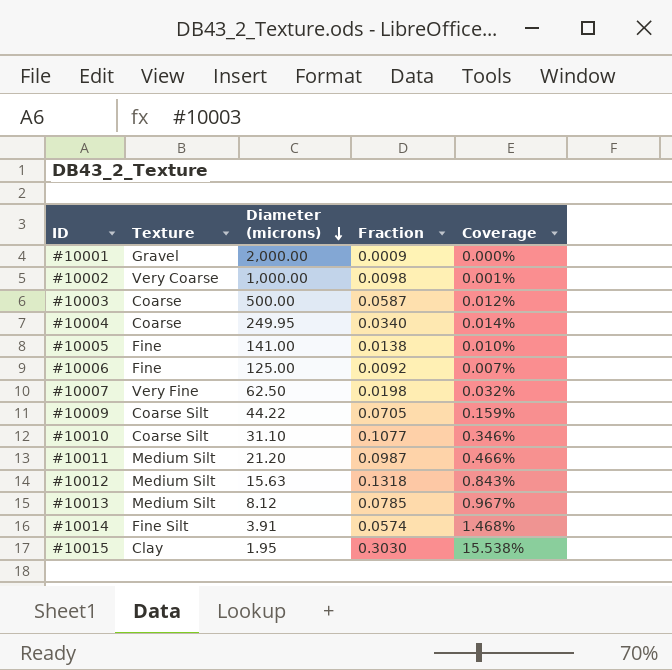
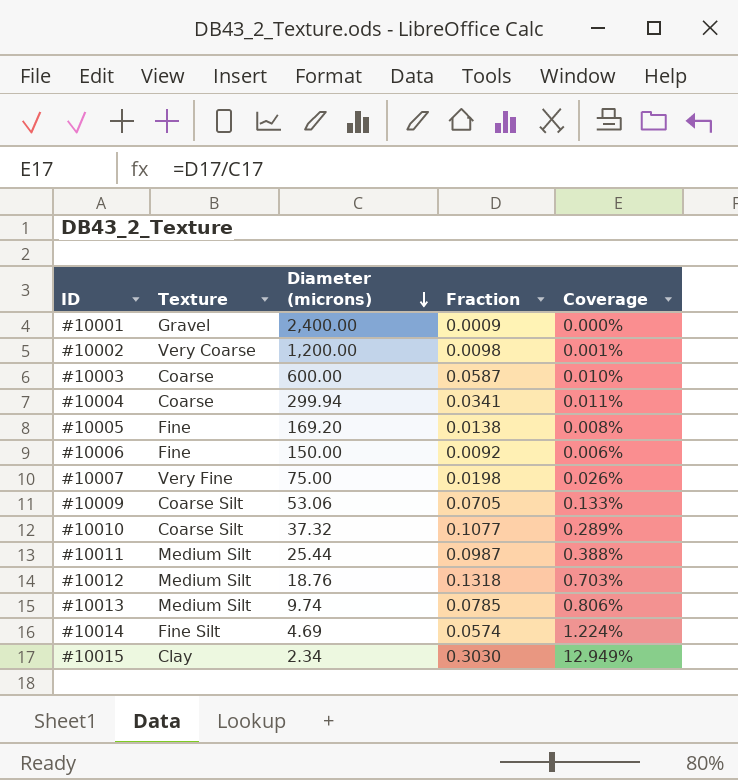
#10001 | Diameter (microns): 2,000.00 -> 2,400.00
#10002 | Diameter (microns): 1,000.00 -> 1,200.00
#10003 | Diameter (microns): 500.00 -> 600.00
#10003 | Coverage: 0.012% -> 0.010%
#10004 | Diameter (microns): 249.95 -> 299.94
#10004 | Fraction: 0.0340 -> 0.0341
#10004 | Coverage: 0.014% -> 0.011%
#10005 | Diameter (microns): 141.00 -> 169.20
#10005 | Coverage: 0.010% -> 0.008%
#10006 | Diameter (microns): 125.00 -> 150.00
#10006 | Coverage: 0.007% -> 0.006%
#10007 | Diameter (microns): 62.50 -> 75.00
#10007 | Coverage: 0.032% -> 0.026%
#10009 | Diameter (microns): 44.22 -> 53.06
#10009 | Coverage: 0.159% -> 0.133%
#10010 | Diameter (microns): 31.10 -> 37.32
#10010 | Coverage: 0.346% -> 0.289%
#10011 | Diameter (microns): 21.20 -> 25.44
#10011 | Coverage: 0.466% -> 0.388%
#10012 | Diameter (microns): 15.63 -> 18.76
#10012 | Coverage: 0.843% -> 0.703%
#10013 | Diameter (microns): 8.12 -> 9.74
#10013 | Coverage: 0.967% -> 0.806%
#10014 | Diameter (microns): 3.91 -> 4.69
#10014 | Coverage: 1.468% -> 1.224%
#10015 | Diameter (microns): 1.95 -> 2.34
#10015 | Coverage: 15.538% -> 12.949%

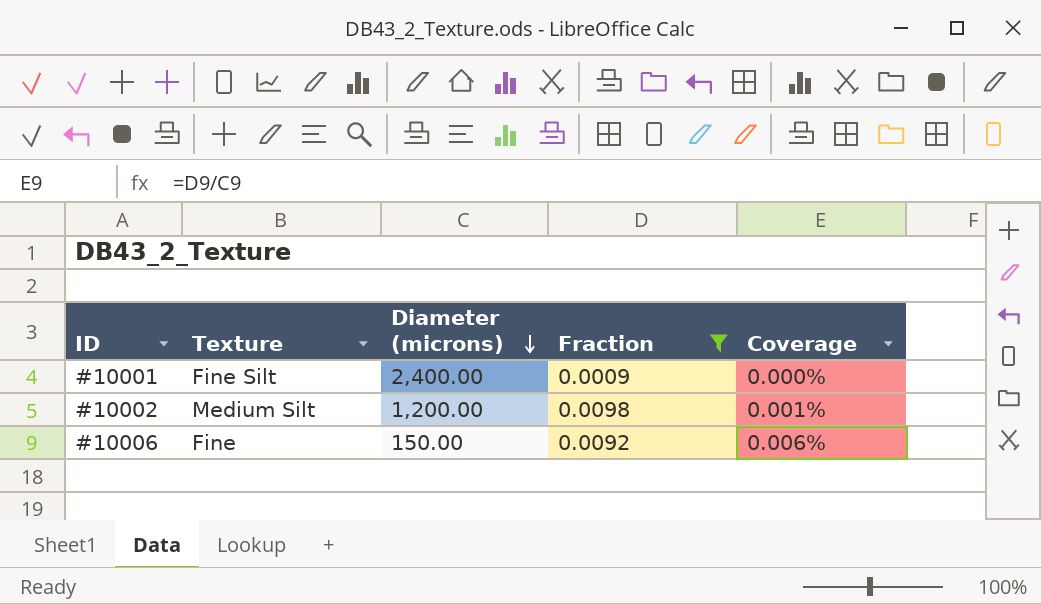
filter: none -> Fraction <= 0.0098
#10001 | Texture: Gravel -> Fine Silt
#10002 | Texture: Very Coarse -> Medium Silt

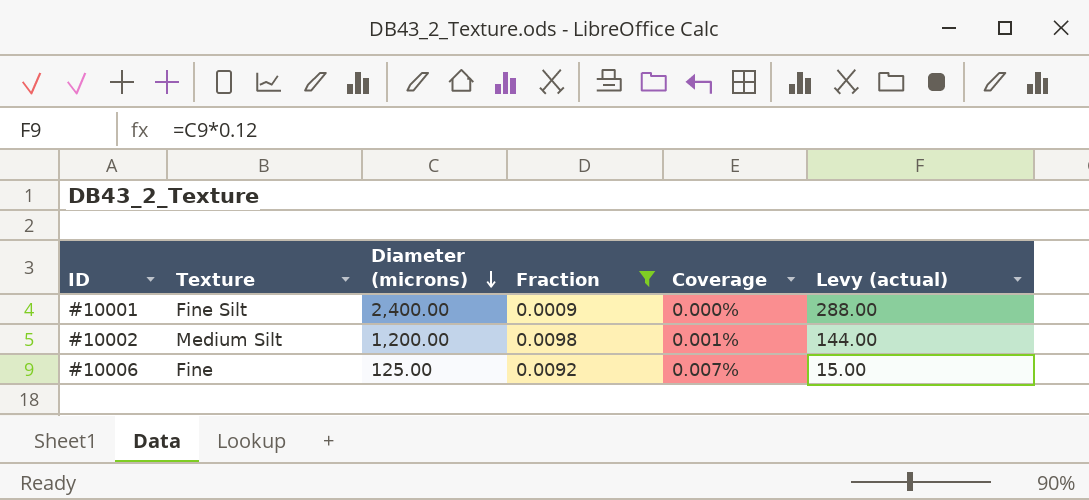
column Levy (actual) | formula: none -> [Diameter (microns)] * 0.12
#10006 | Diameter (microns): 150.00 -> 125.00
#10006 | Coverage: 0.006% -> 0.007%

